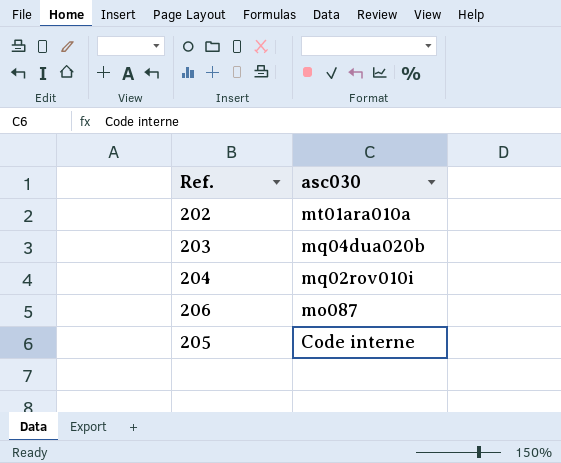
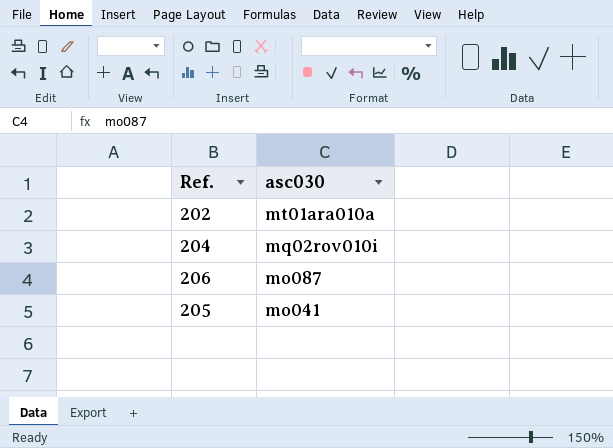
row 203: mq04dua020b -> none
205 | asc030: Code interne -> mo041

